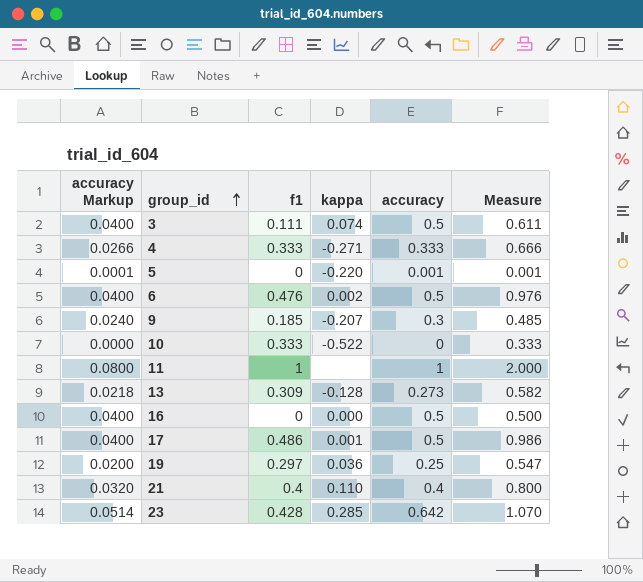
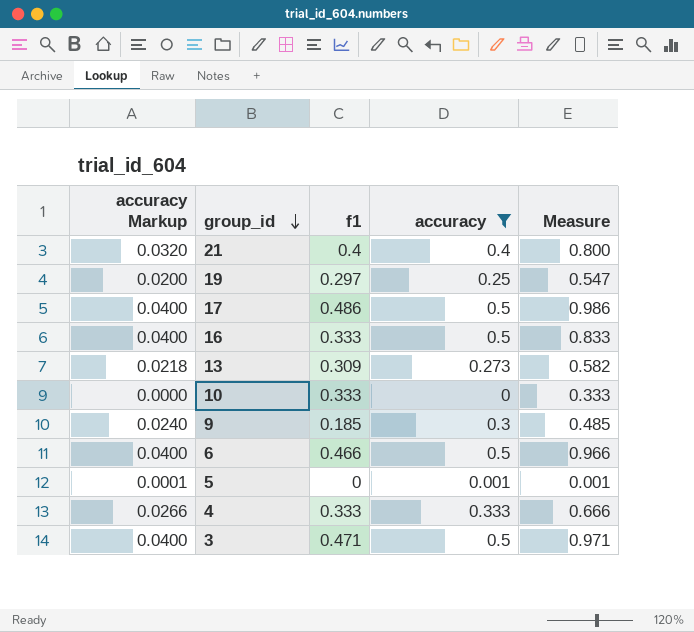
filter: none -> accuracy <= 0.5
row order: group_id ascending -> group_id descending
column kappa | position: 4 -> none
16 | f1: 0 -> 0.333
16 | Measure: 0.500 -> 0.833
6 | f1: 0.476 -> 0.466
6 | Measure: 0.976 -> 0.966
3 | f1: 0.111 -> 0.471
3 | Measure: 0.611 -> 0.971

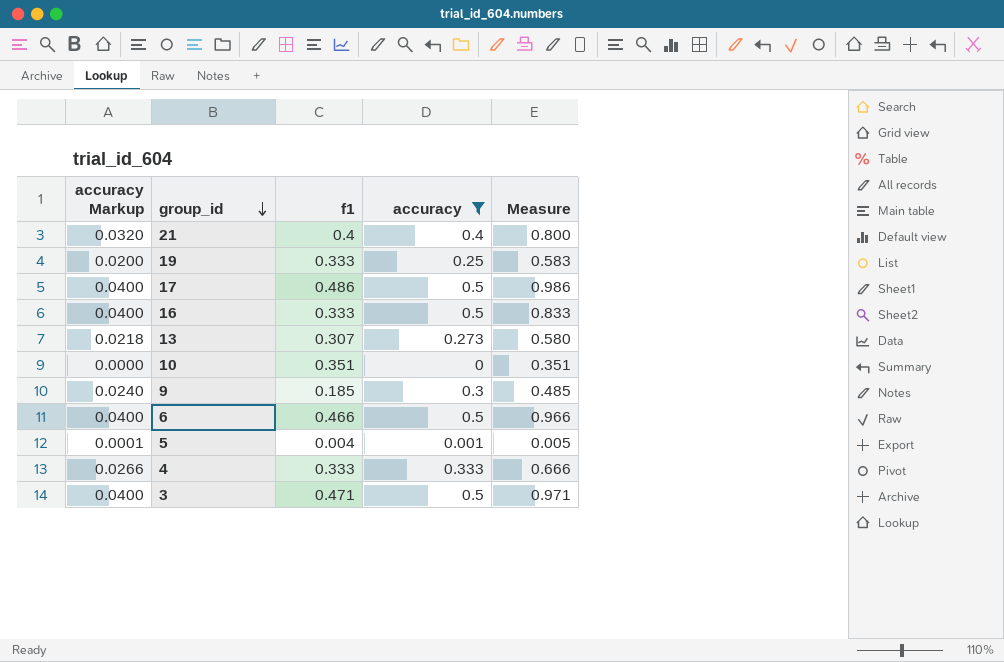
19 | f1: 0.297 -> 0.333
19 | Measure: 0.547 -> 0.583
13 | f1: 0.309 -> 0.307
13 | Measure: 0.582 -> 0.580
10 | f1: 0.333 -> 0.351
10 | Measure: 0.333 -> 0.351
5 | f1: 0 -> 0.004
5 | Measure: 0.001 -> 0.005

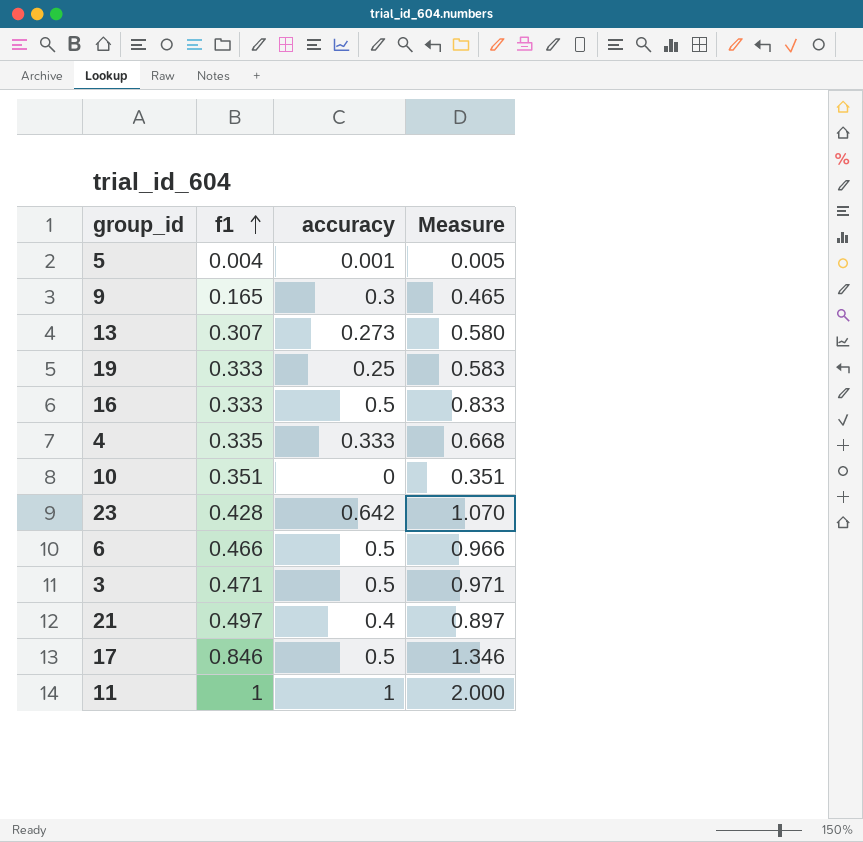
filter: accuracy <= 0.5 -> none
row order: group_id descending -> f1 ascending
column accuracy Markup | formula: [accuracy] * 0.08 -> none
9 | f1: 0.185 -> 0.165
9 | Measure: 0.485 -> 0.465
4 | f1: 0.333 -> 0.335
4 | Measure: 0.666 -> 0.668
21 | f1: 0.4 -> 0.497
21 | Measure: 0.800 -> 0.897
17 | f1: 0.486 -> 0.846
17 | Measure: 0.986 -> 1.346

